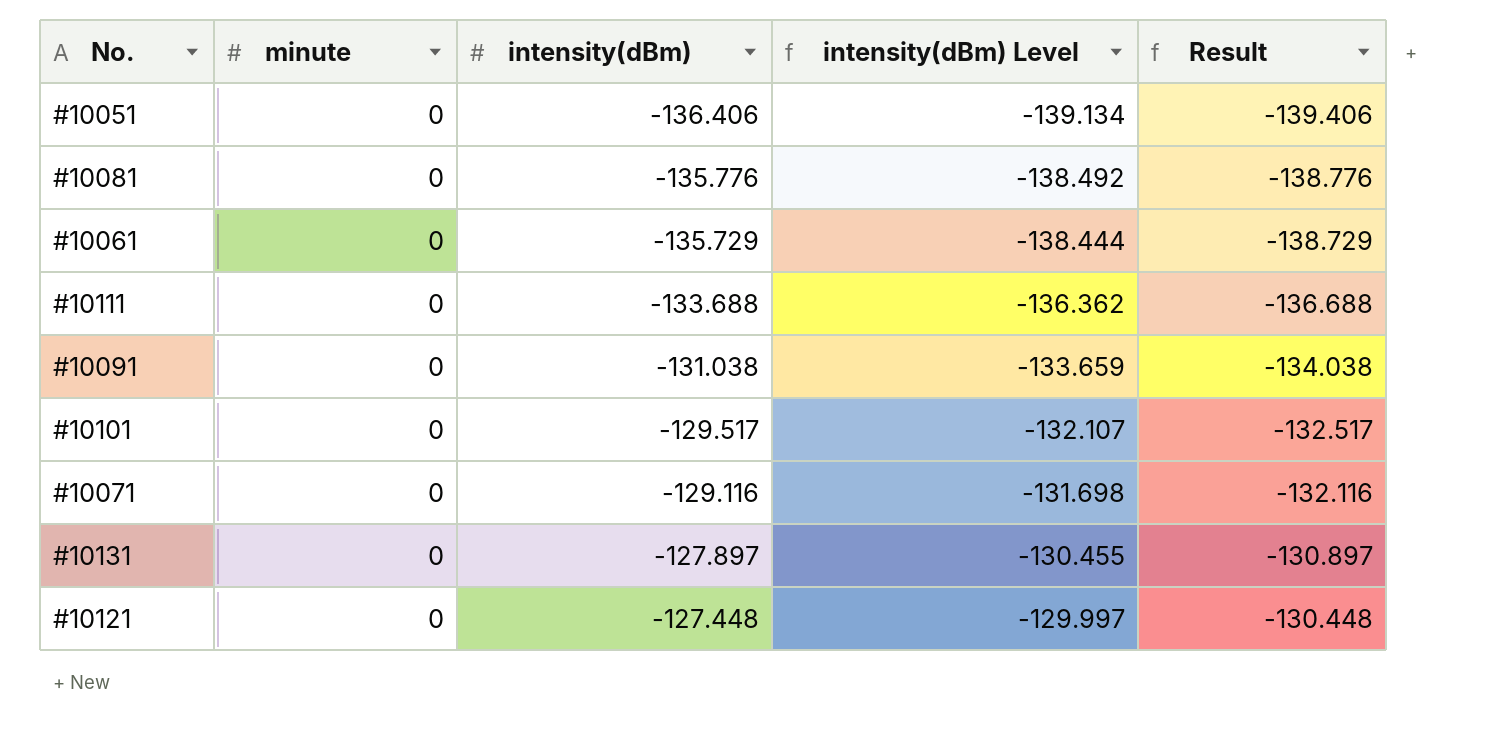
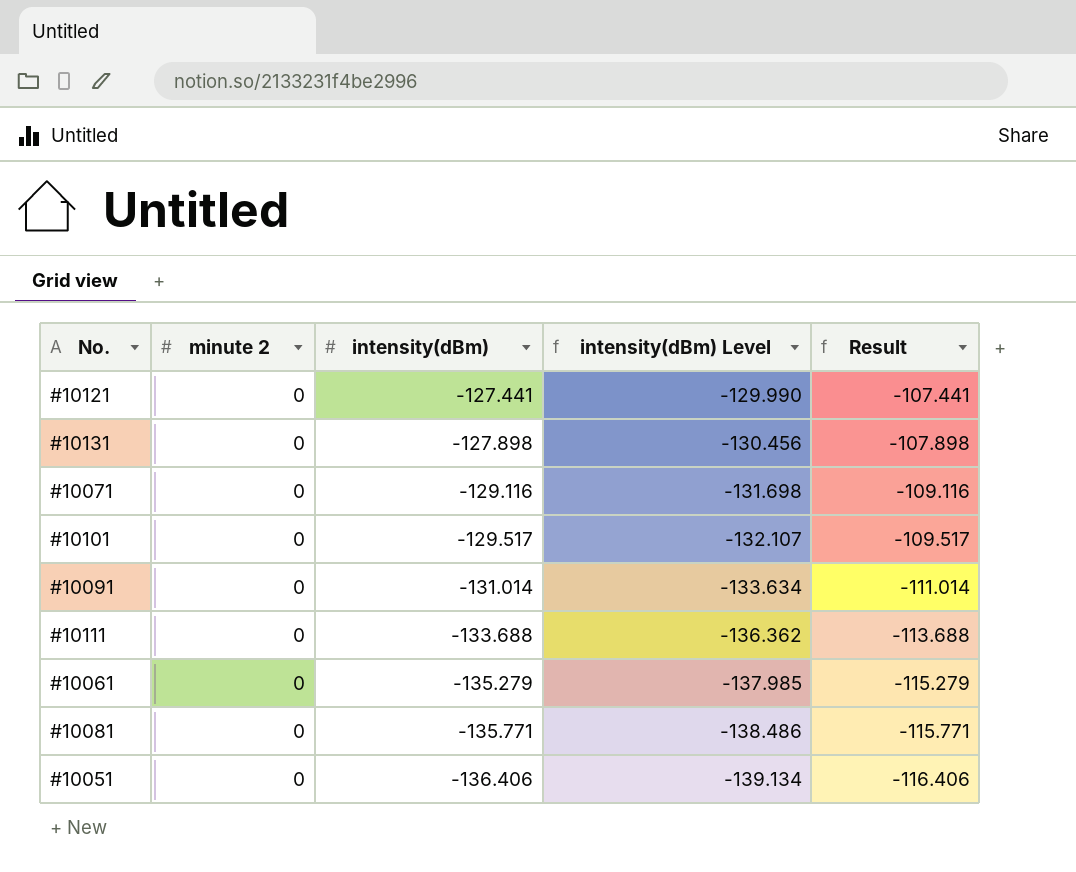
row order: intensity(dBm) ascending -> intensity(dBm) descending
column name: minute -> minute 2
column Result | formula: [intensity(dBm)] - 3 -> [intensity(dBm)] + 20
#10121 | intensity(dBm): -127.448 -> -127.441
#10121 | intensity(dBm) Level: -129.997 -> -129.990
#10131 | intensity(dBm): -127.897 -> -127.898
#10131 | intensity(dBm) Level: -130.455 -> -130.456
#10091 | intensity(dBm): -131.038 -> -131.014
#10091 | intensity(dBm) Level: -133.659 -> -133.634
#10061 | intensity(dBm): -135.729 -> -135.279
#10061 | intensity(dBm) Level: -138.444 -> -137.985
#10081 | intensity(dBm): -135.776 -> -135.771
#10081 | intensity(dBm) Level: -138.492 -> -138.486

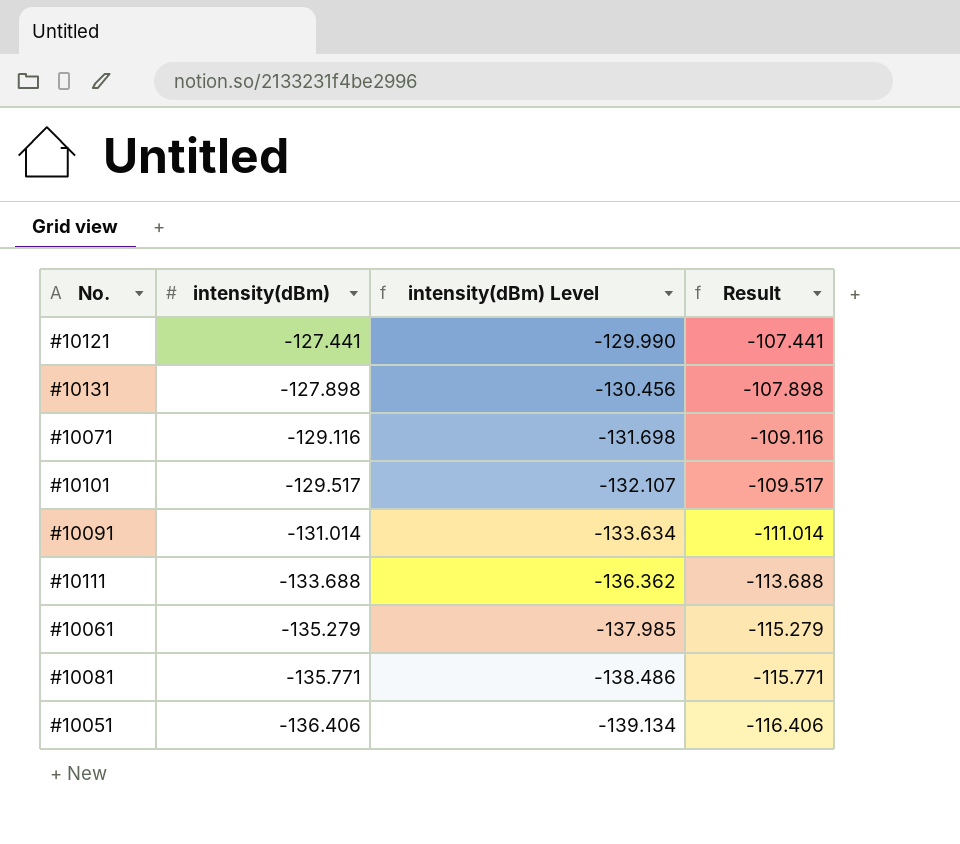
column minute 2 | position: 2 -> none

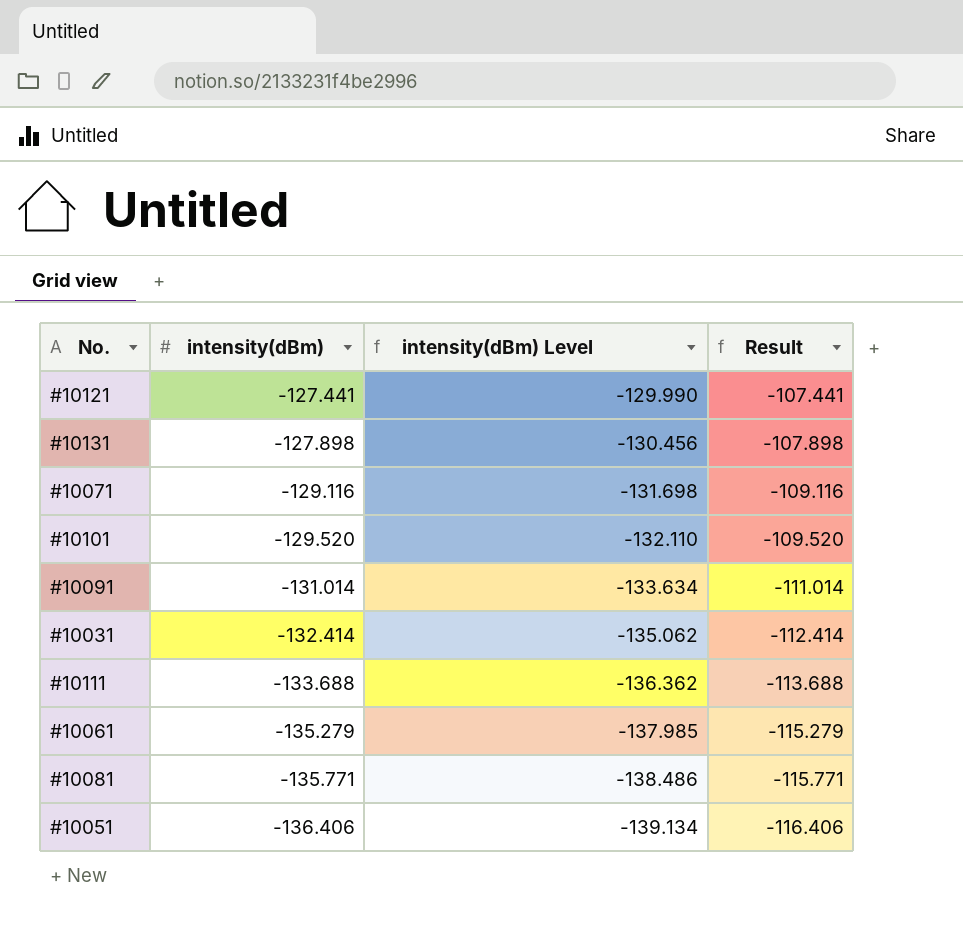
#10101 | intensity(dBm): -129.517 -> -129.520
#10101 | intensity(dBm) Level: -132.107 -> -132.110
#10101 | Result: -109.517 -> -109.520
row #10031: none -> -132.414 | -135.062 | -112.414

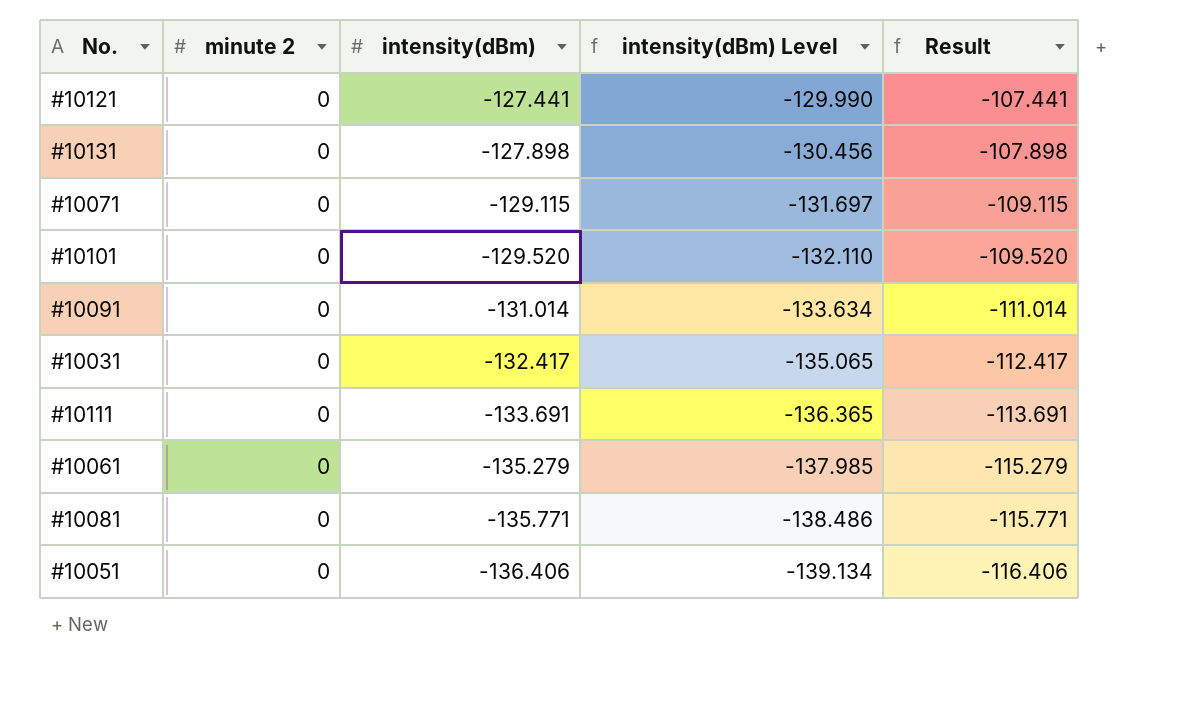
column minute 2 | position: none -> 2
#10071 | intensity(dBm): -129.116 -> -129.115
#10071 | intensity(dBm) Level: -131.698 -> -131.697
#10071 | Result: -109.116 -> -109.115
#10031 | intensity(dBm): -132.414 -> -132.417
#10031 | intensity(dBm) Level: -135.062 -> -135.065
#10031 | Result: -112.414 -> -112.417
#10111 | intensity(dBm): -133.688 -> -133.691
#10111 | intensity(dBm) Level: -136.362 -> -136.365
#10111 | Result: -113.688 -> -113.691

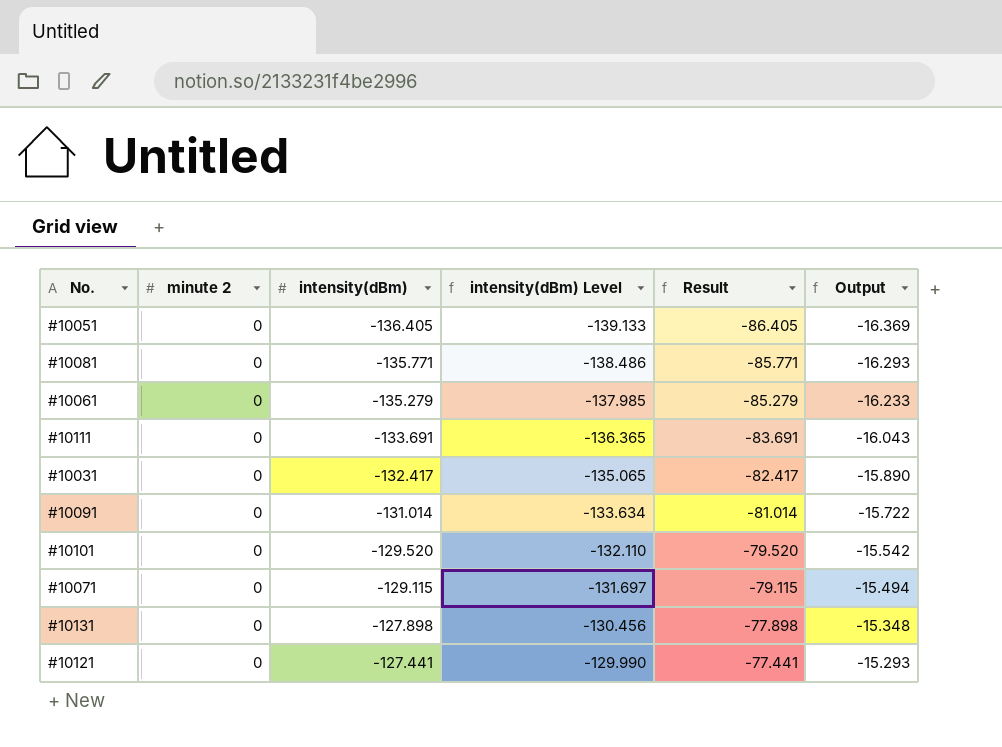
row order: intensity(dBm) descending -> intensity(dBm) ascending
column Result | formula: [intensity(dBm)] + 20 -> [intensity(dBm)] + 50
column Output | formula: none -> [intensity(dBm)] * 0.12
#10051 | intensity(dBm): -136.406 -> -136.405
#10051 | intensity(dBm) Level: -139.134 -> -139.133

